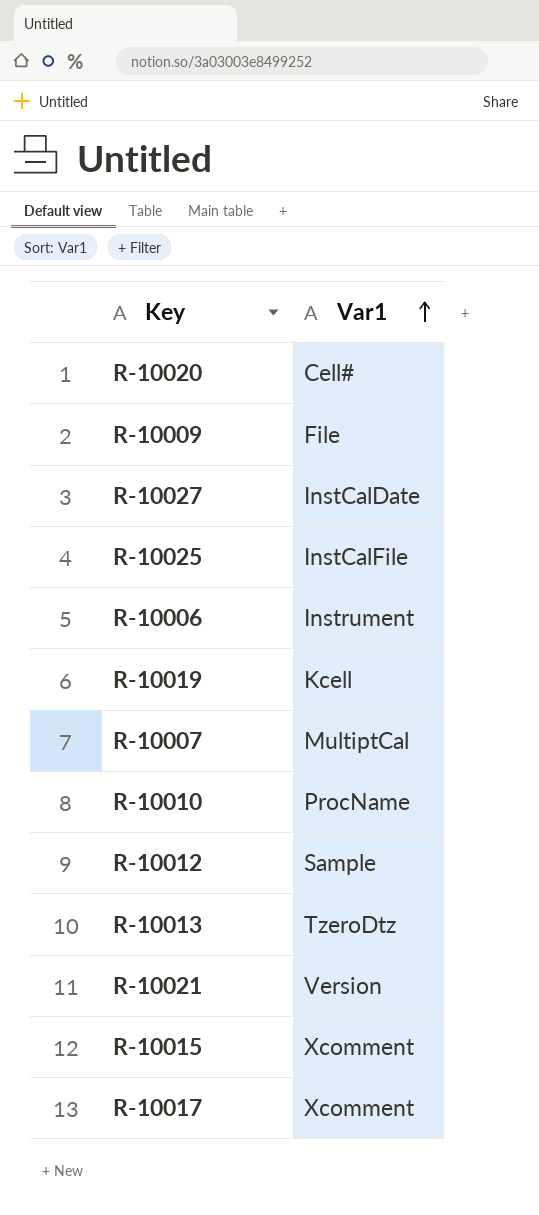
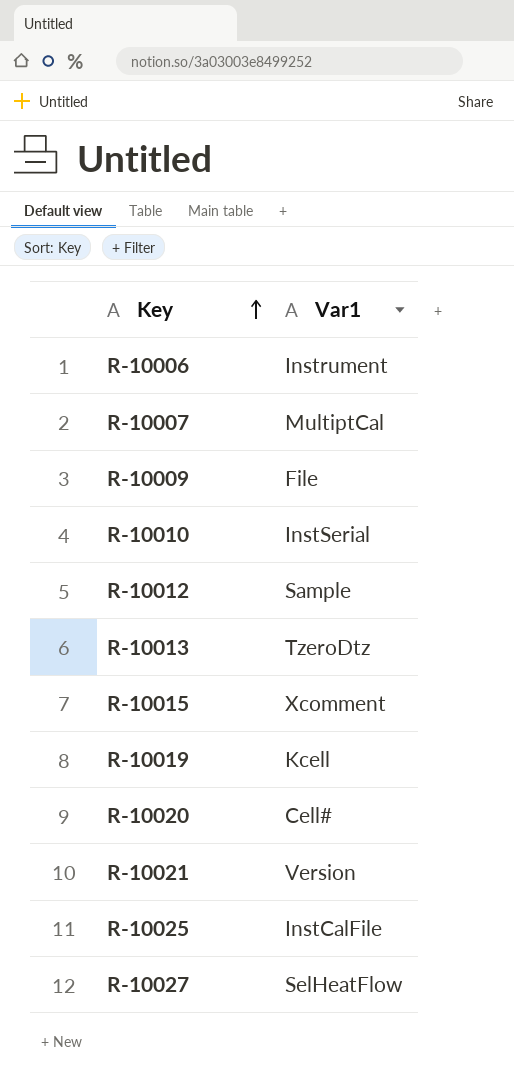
row order: Var1 ascending -> Key ascending
row R-10017: Xcomment -> none
R-10010 | Var1: ProcName -> InstSerial
R-10027 | Var1: InstCalDate -> SelHeatFlow

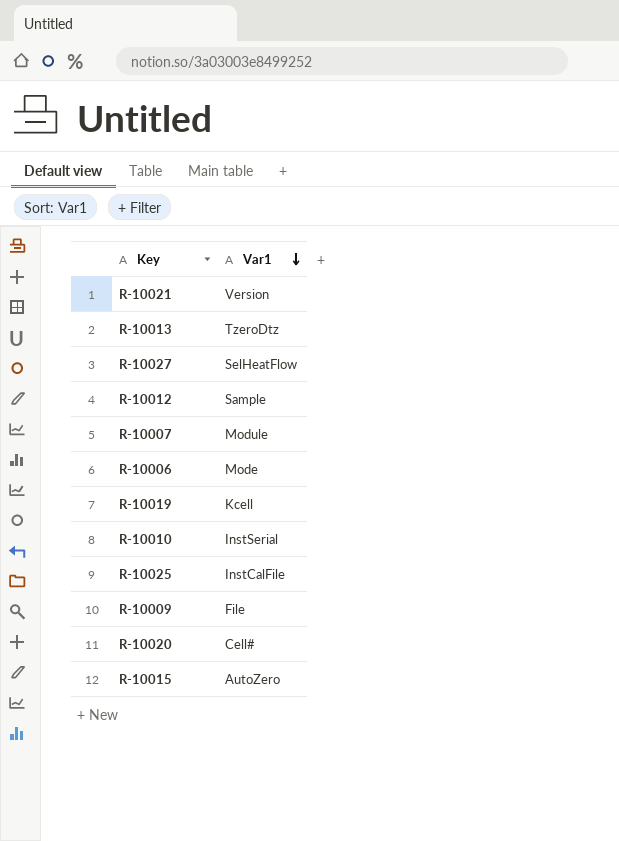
row order: Key ascending -> Var1 descending
R-10007 | Var1: MultiptCal -> Module
R-10006 | Var1: Instrument -> Mode
R-10015 | Var1: Xcomment -> AutoZero

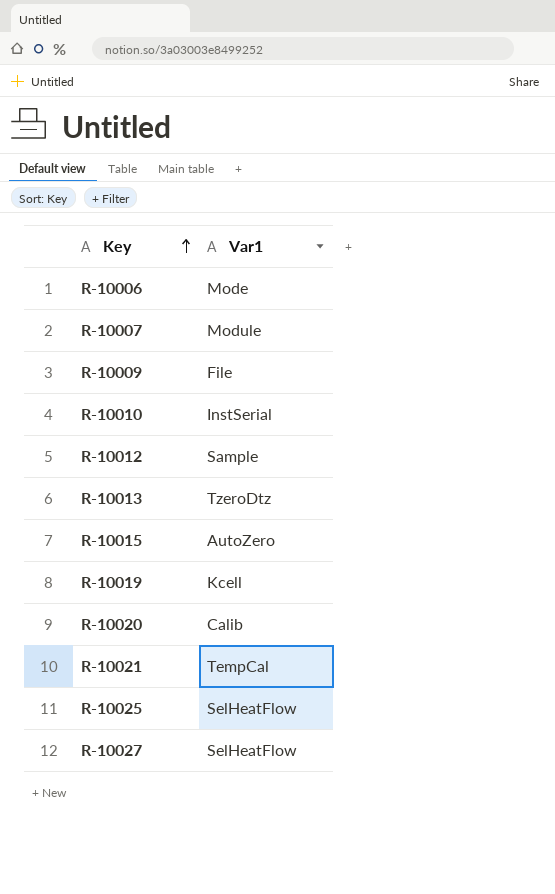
row order: Var1 descending -> Key ascending
R-10020 | Var1: Cell# -> Calib
R-10021 | Var1: Version -> TempCal
R-10025 | Var1: InstCalFile -> SelHeatFlow

